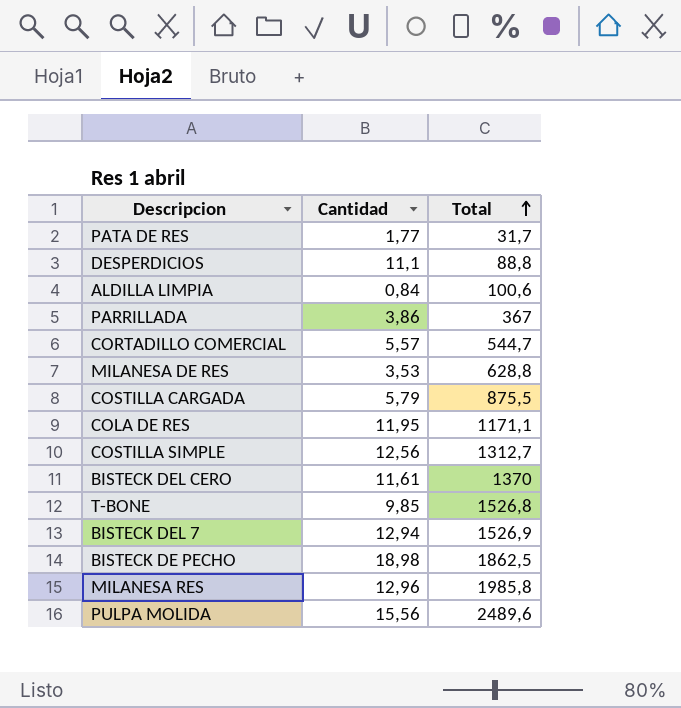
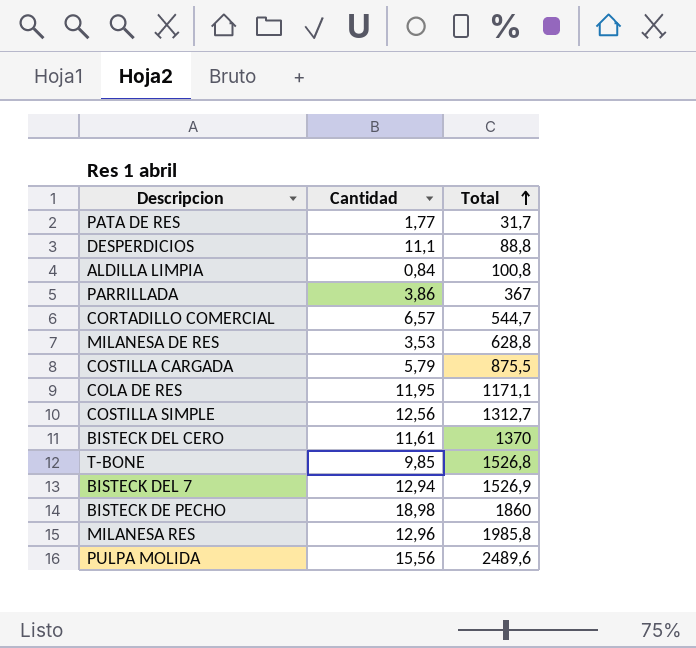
ALDILLA LIMPIA | Total: 100,6 -> 100,8
CORTADILLO COMERCIAL | Cantidad: 5,57 -> 6,57
BISTECK DE PECHO | Total: 1862,5 -> 1860

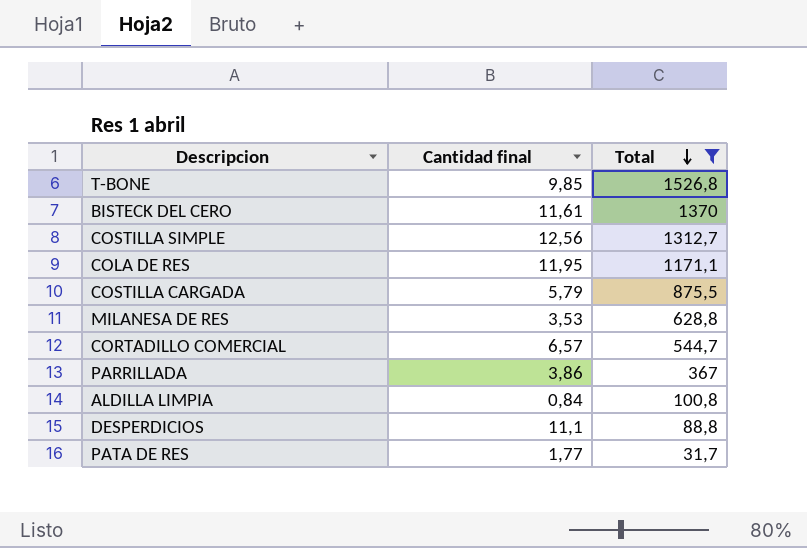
filter: none -> Total <= 1526,8
row order: Total ascending -> Total descending
column name: Cantidad -> Cantidad final

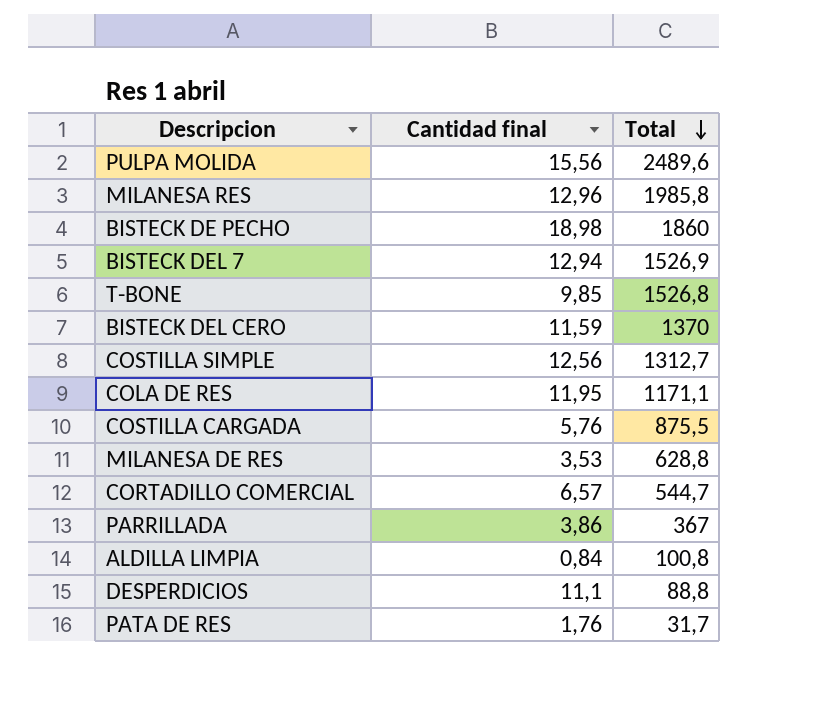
filter: Total <= 1526,8 -> none
BISTECK DEL CERO | Cantidad final: 11,61 -> 11,59
COSTILLA CARGADA | Cantidad final: 5,79 -> 5,76
PATA DE RES | Cantidad final: 1,77 -> 1,76

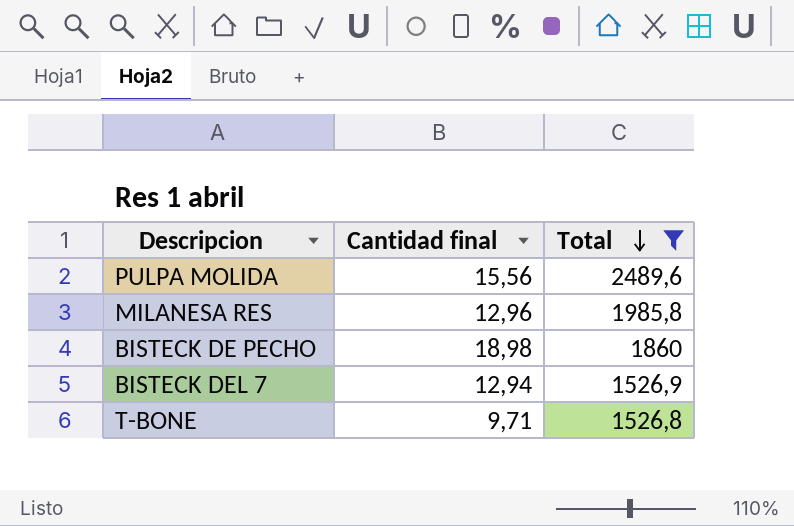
filter: none -> Total >= 1526,8
T-BONE | Cantidad final: 9,85 -> 9,71

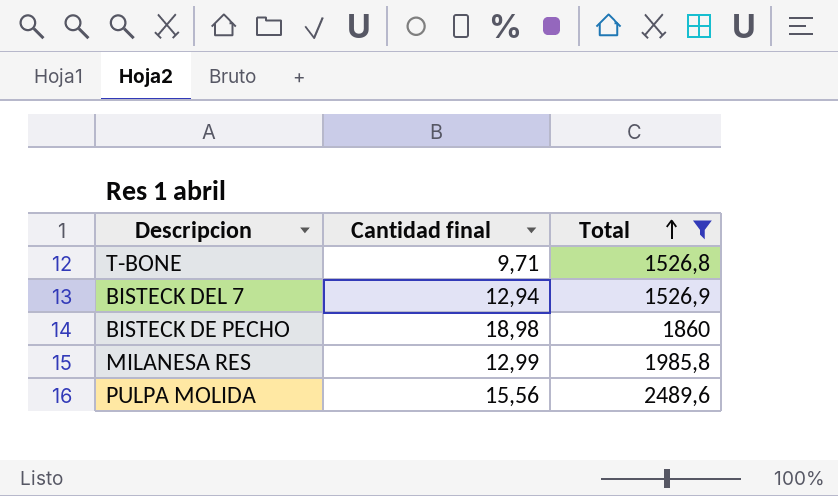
row order: Total descending -> Total ascending
MILANESA RES | Cantidad final: 12,96 -> 12,99

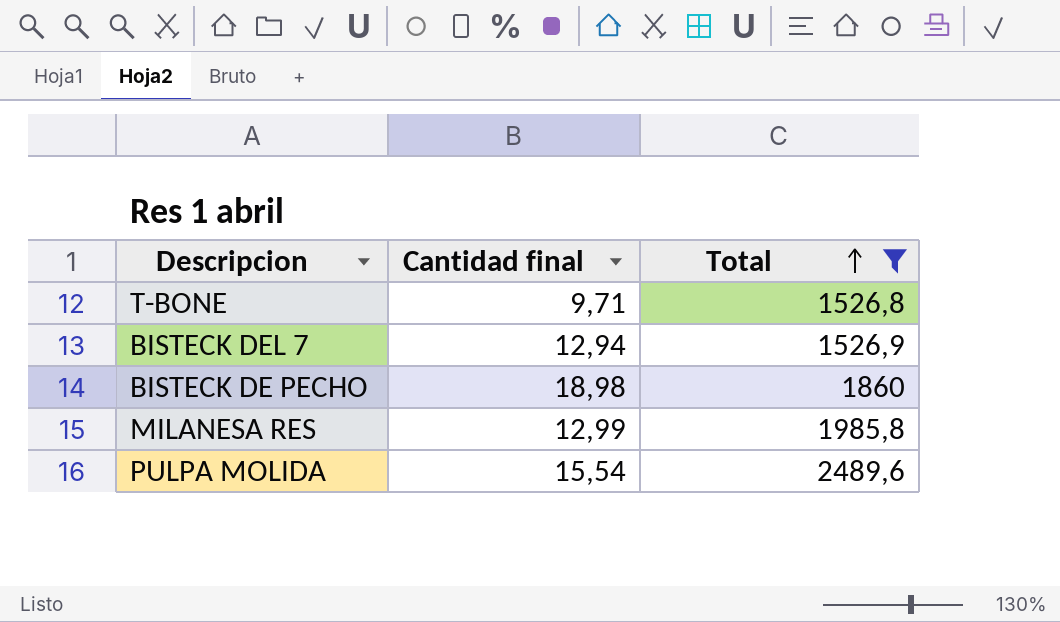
PULPA MOLIDA | Cantidad final: 15,56 -> 15,54

